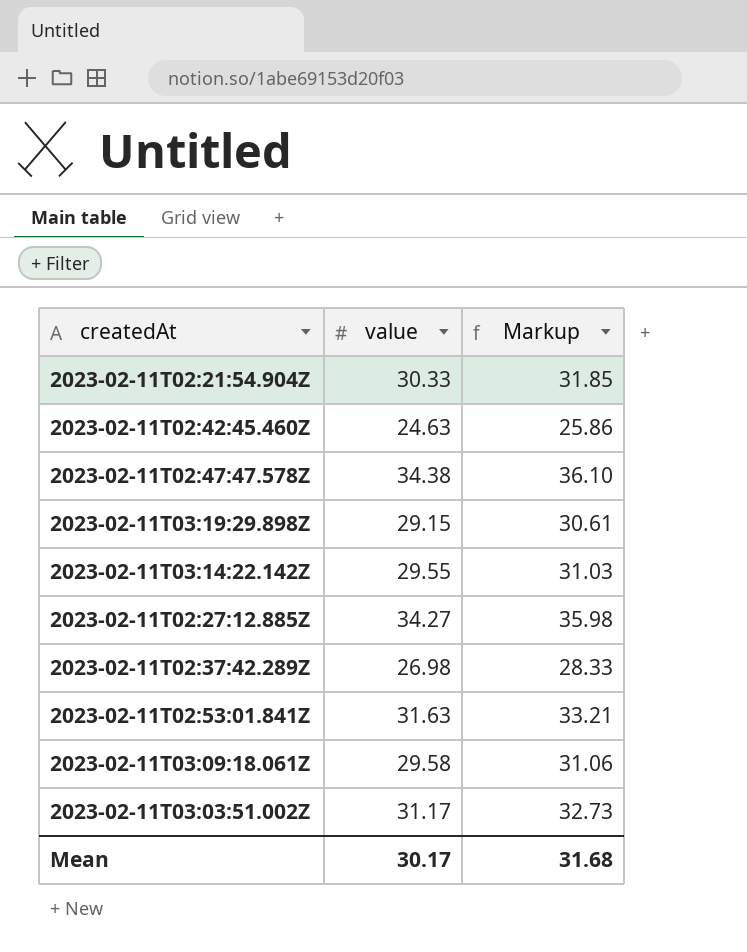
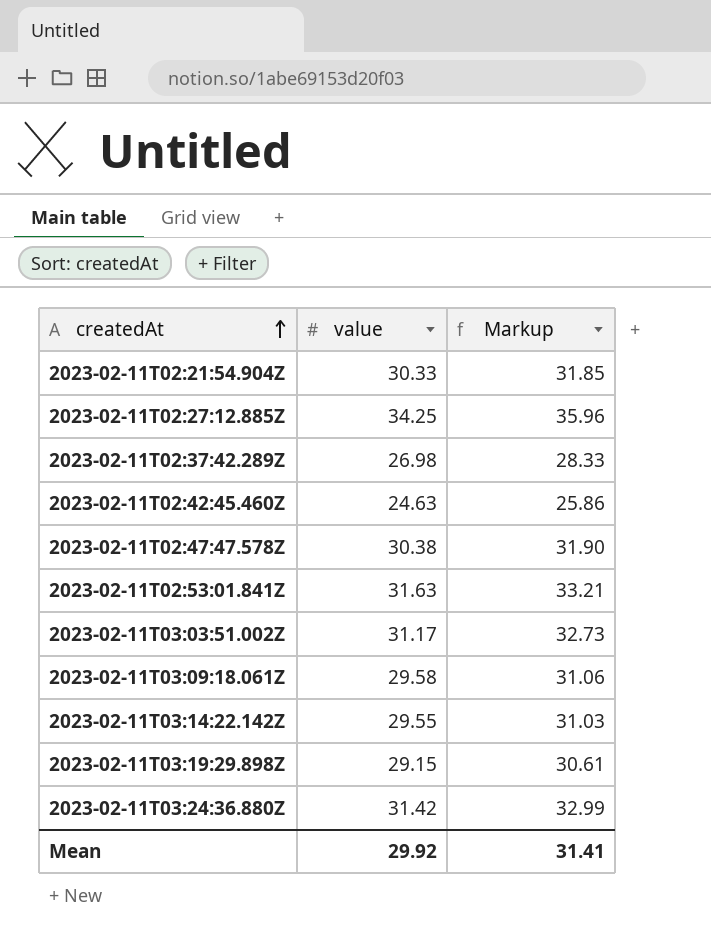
row order: none -> createdAt ascending
2023-02-11T02:27:12.885Z | value: 34.27 -> 34.25
2023-02-11T02:27:12.885Z | Markup: 35.98 -> 35.96
2023-02-11T02:47:47.578Z | value: 34.38 -> 30.38
2023-02-11T02:47:47.578Z | Markup: 36.10 -> 31.90
row 2023-02-11T03:24:36.880Z: none -> 31.42 | 32.99
Mean | value: 30.17 -> 29.92
Mean | Markup: 31.68 -> 31.41

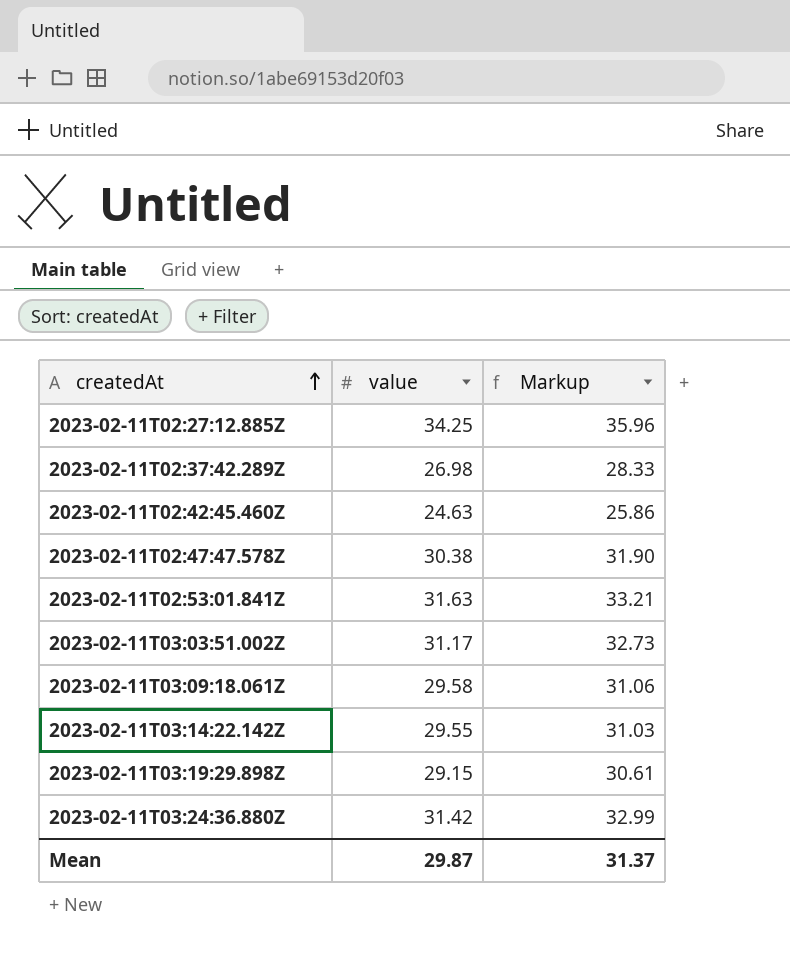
row 2023-02-11T02:21:54.904Z: 30.33 | 31.85 -> none
Mean | value: 29.92 -> 29.87
Mean | Markup: 31.41 -> 31.37

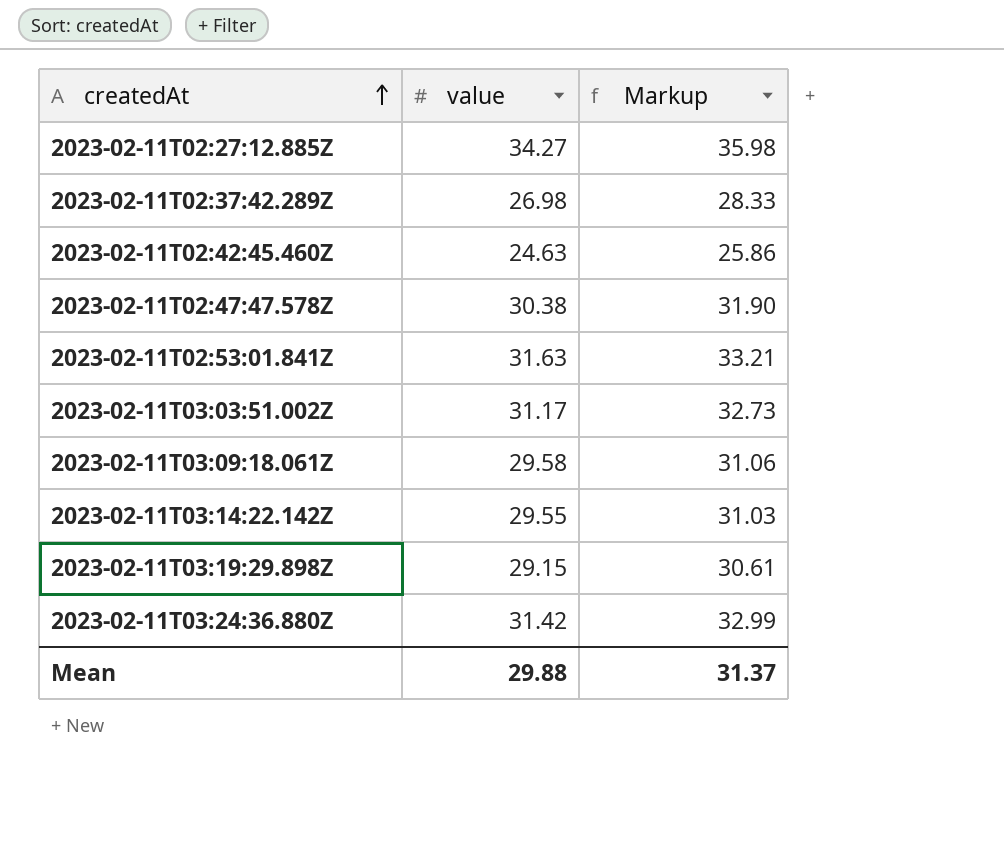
2023-02-11T02:27:12.885Z | value: 34.25 -> 34.27
2023-02-11T02:27:12.885Z | Markup: 35.96 -> 35.98
Mean | value: 29.87 -> 29.88

